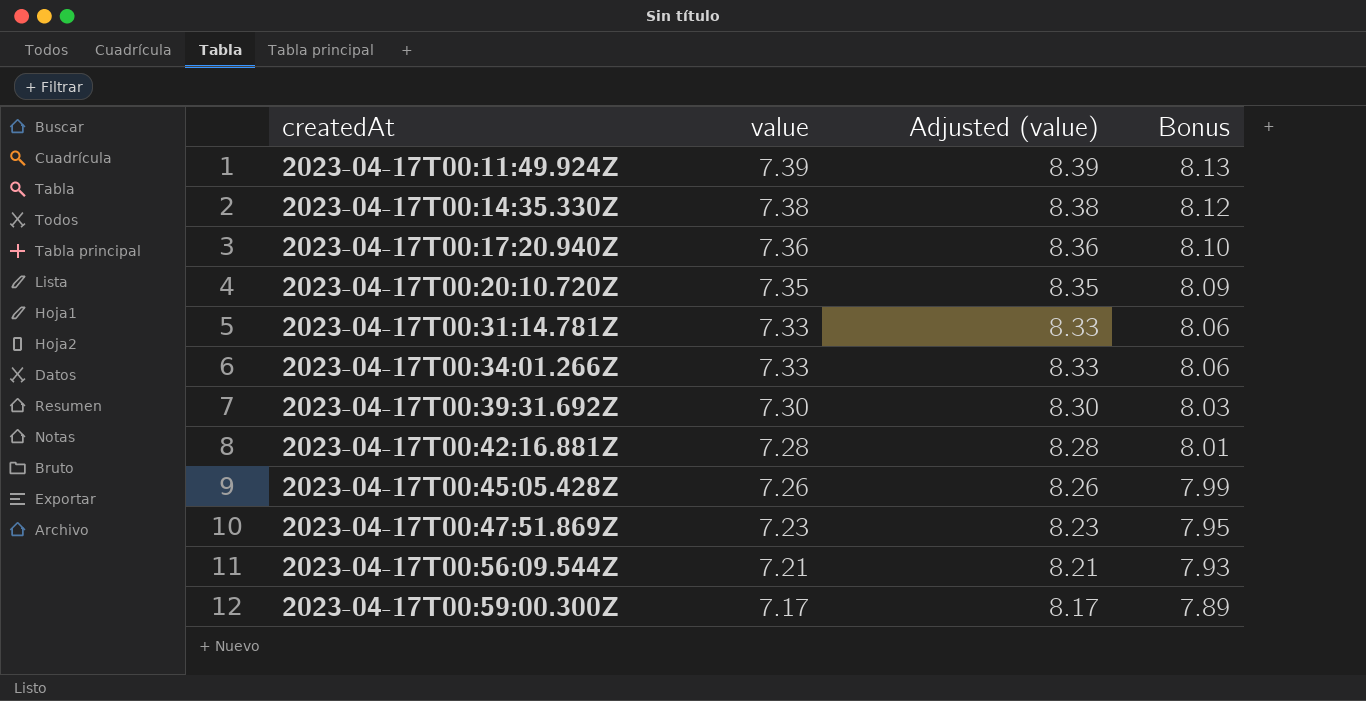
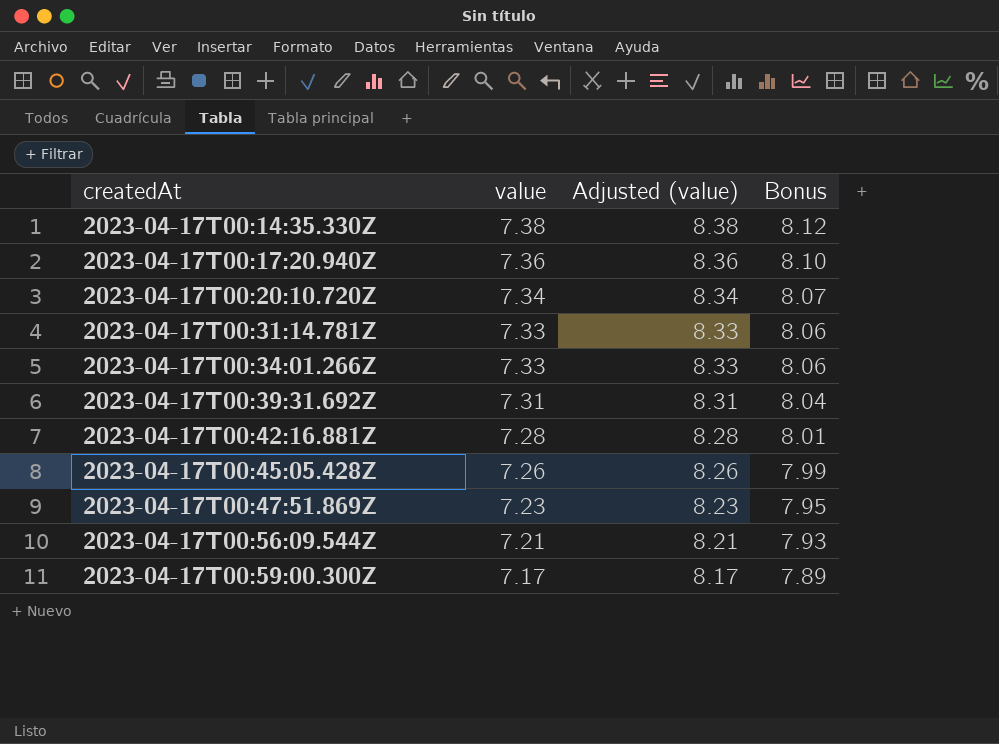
row 2023-04-17T00:11:49.924Z: 7.39 | 8.39 | 8.13 -> none
2023-04-17T00:20:10.720Z | value: 7.35 -> 7.34
2023-04-17T00:20:10.720Z | Adjusted (value): 8.35 -> 8.34
2023-04-17T00:20:10.720Z | Bonus: 8.09 -> 8.07
2023-04-17T00:39:31.692Z | value: 7.30 -> 7.31
2023-04-17T00:39:31.692Z | Adjusted (value): 8.30 -> 8.31
2023-04-17T00:39:31.692Z | Bonus: 8.03 -> 8.04

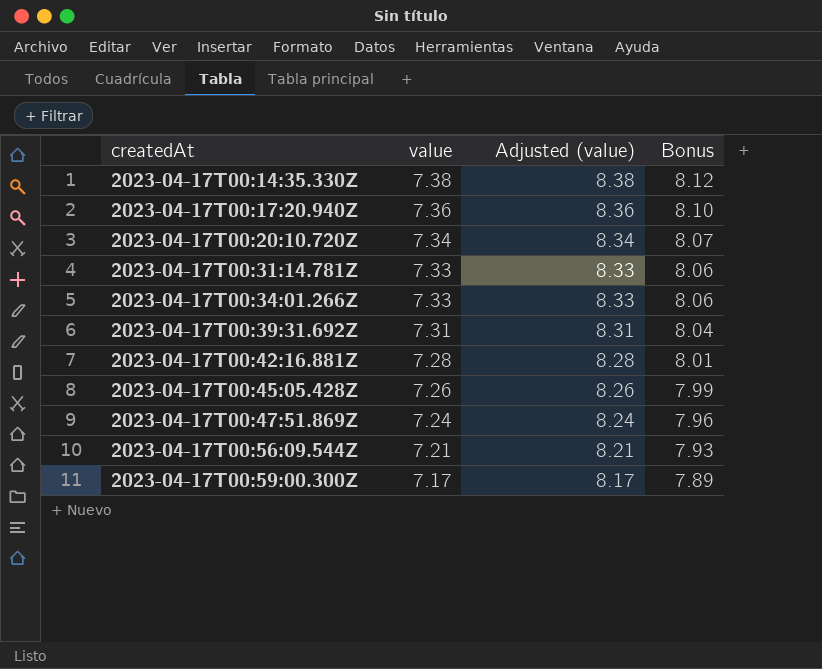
2023-04-17T00:47:51.869Z | value: 7.23 -> 7.24
2023-04-17T00:47:51.869Z | Adjusted (value): 8.23 -> 8.24
2023-04-17T00:47:51.869Z | Bonus: 7.95 -> 7.96

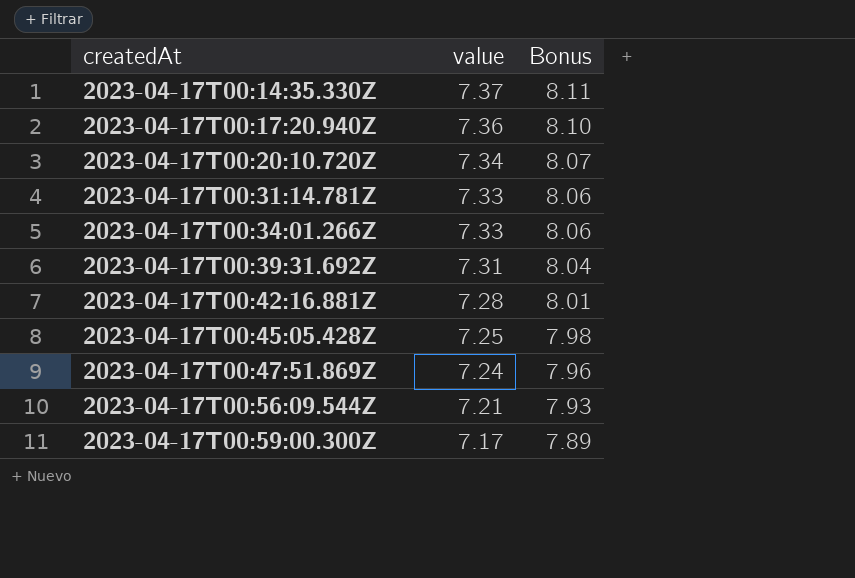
column Adjusted (value) | formula: [value] + 1 -> none
2023-04-17T00:14:35.330Z | value: 7.38 -> 7.37
2023-04-17T00:14:35.330Z | Bonus: 8.12 -> 8.11
2023-04-17T00:45:05.428Z | value: 7.26 -> 7.25
2023-04-17T00:45:05.428Z | Bonus: 7.99 -> 7.98

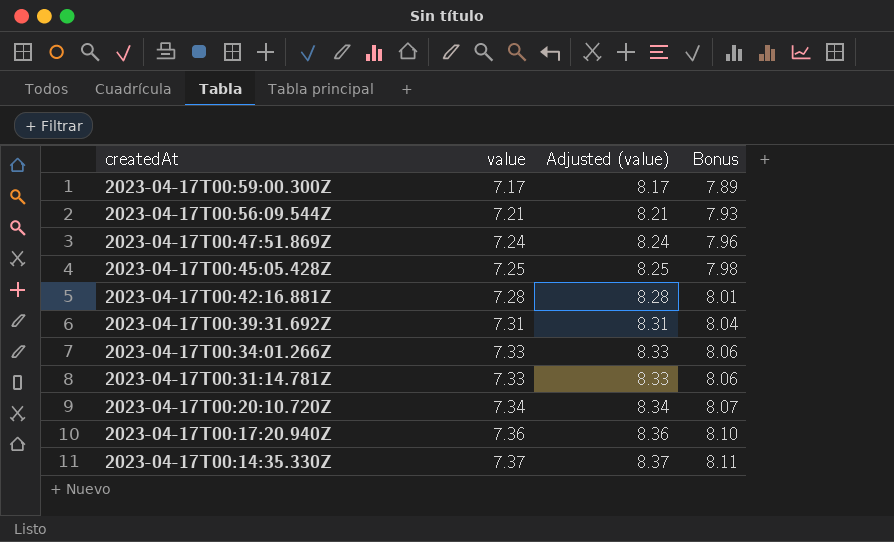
row order: createdAt ascending -> createdAt descending
column Adjusted (value) | formula: none -> [value] + 1

